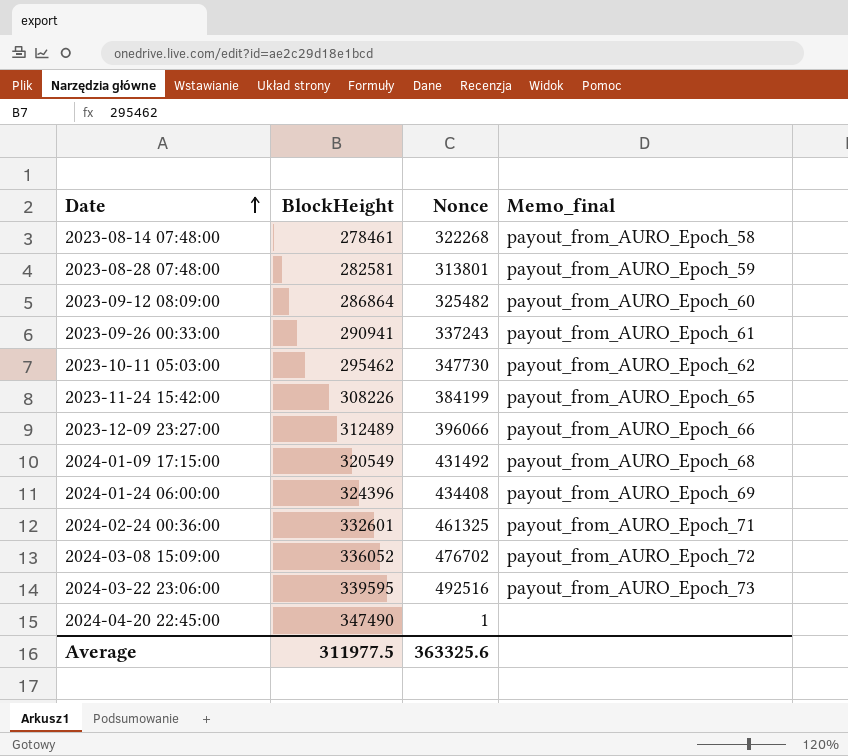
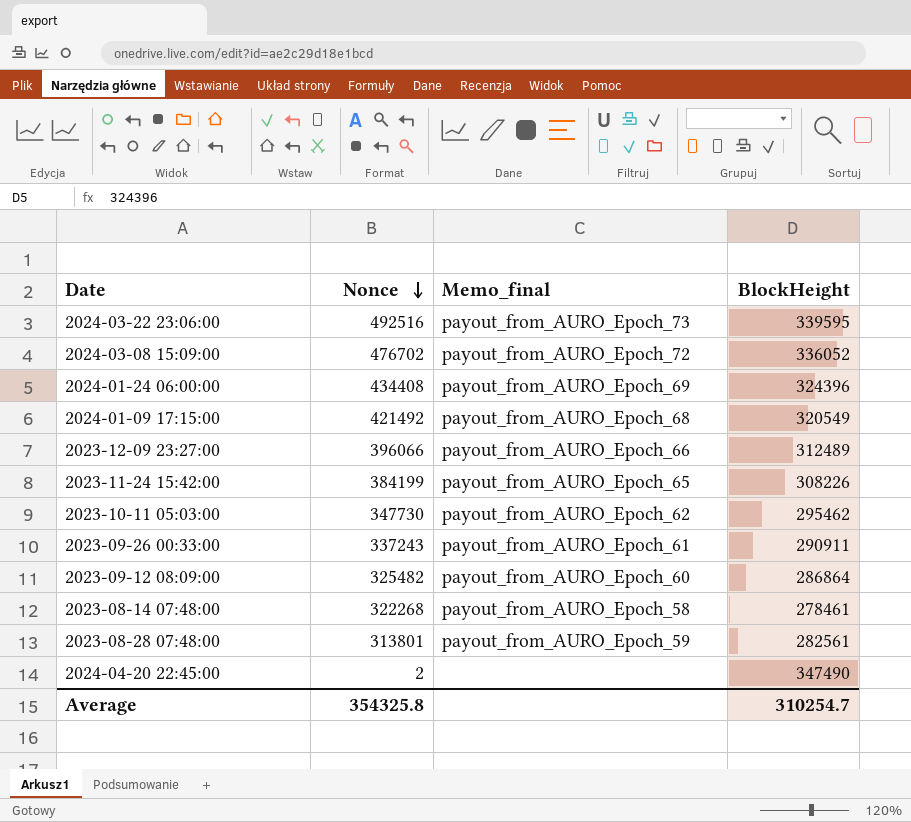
row order: Date ascending -> Nonce descending
column BlockHeight | position: 2 -> 4
row 2024-02-24 00:36:00: 332601 | 461325 | payout_from_AURO_Epoch_71 -> none
2024-01-09 17:15:00 | Nonce: 431492 -> 421492
2023-09-26 00:33:00 | BlockHeight: 290941 -> 290911
2023-08-28 07:48:00 | BlockHeight: 282581 -> 282561
2024-04-20 22:45:00 | Nonce: 1 -> 2
Average | Nonce: 363325.6 -> 354325.8
Average | BlockHeight: 311977.5 -> 310254.7

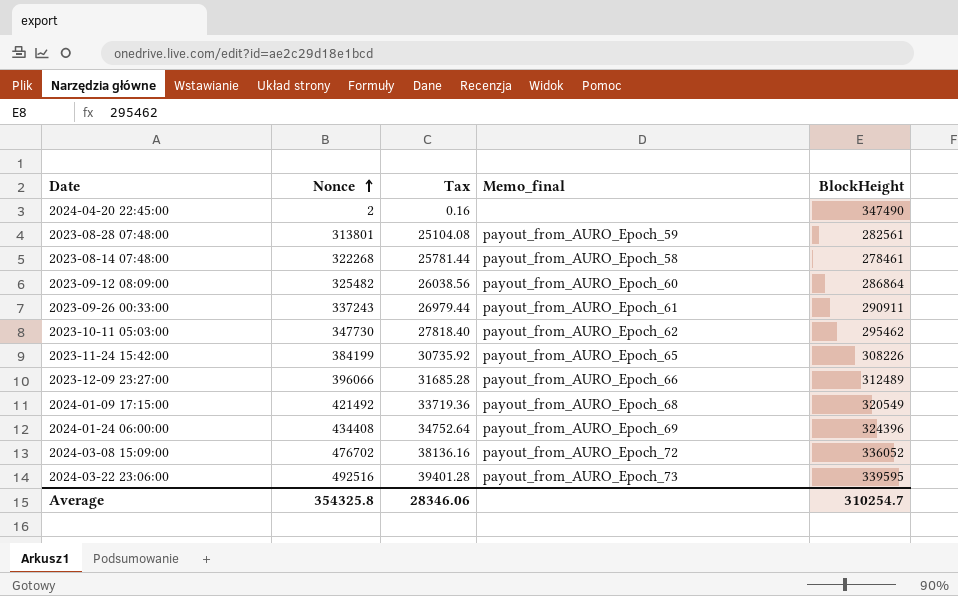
row order: Nonce descending -> Nonce ascending
column Tax | formula: none -> [Nonce] * 0.08

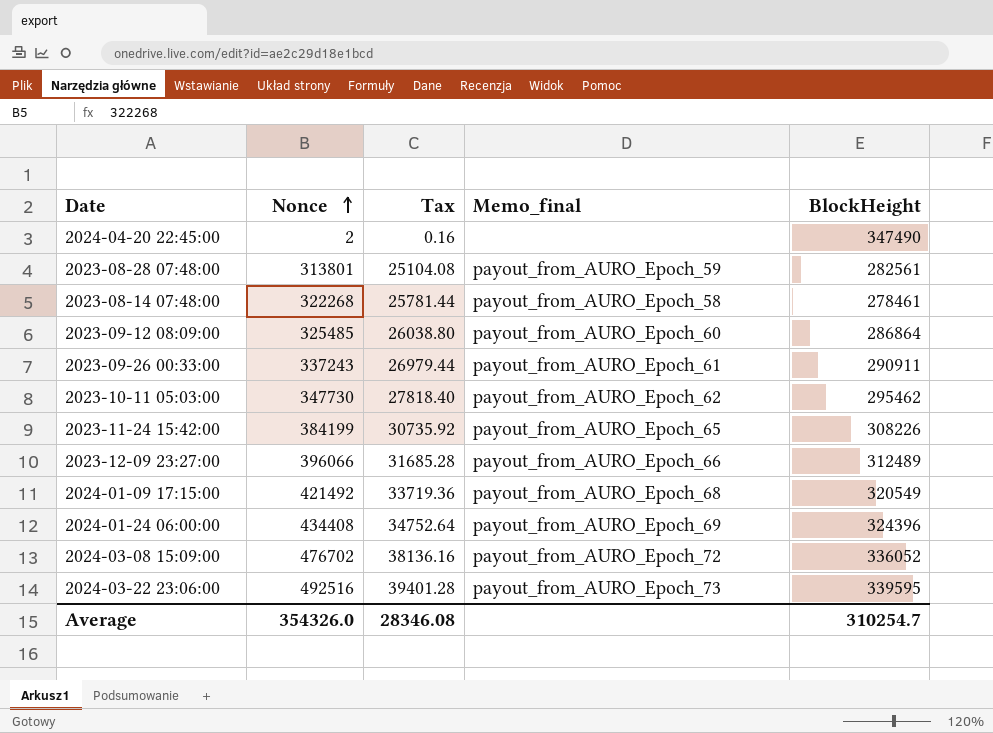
2023-09-12 08:09:00 | Nonce: 325482 -> 325485
2023-09-12 08:09:00 | Tax: 26038.56 -> 26038.80
Average | Nonce: 354325.8 -> 354326.0
Average | Tax: 28346.06 -> 28346.08

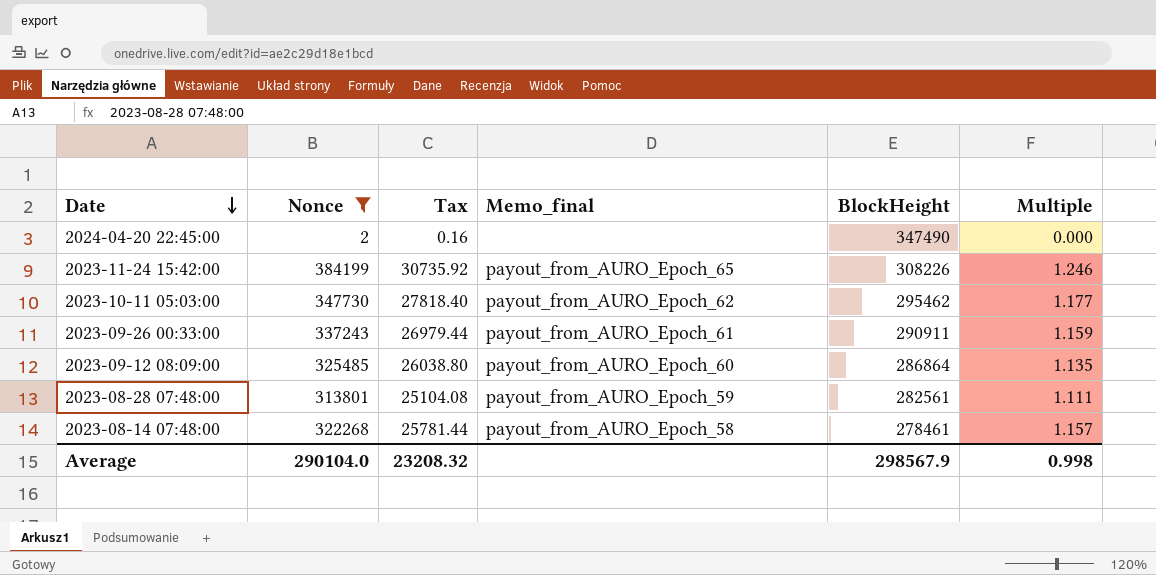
filter: none -> Nonce <= 384199
row order: Nonce ascending -> Date descending
column Multiple | formula: none -> [Nonce] / [BlockHeight]
Average | Nonce: 354326.0 -> 290104.0
Average | Tax: 28346.08 -> 23208.32
Average | BlockHeight: 310254.7 -> 298567.9

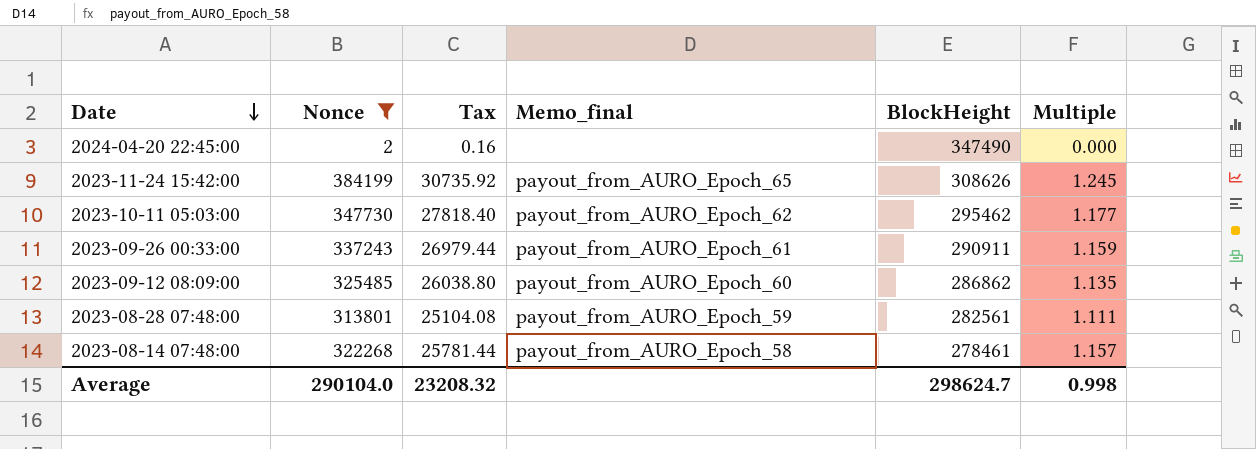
2023-11-24 15:42:00 | BlockHeight: 308226 -> 308626
2023-11-24 15:42:00 | Multiple: 1.246 -> 1.245
2023-09-12 08:09:00 | BlockHeight: 286864 -> 286862
Average | BlockHeight: 298567.9 -> 298624.7

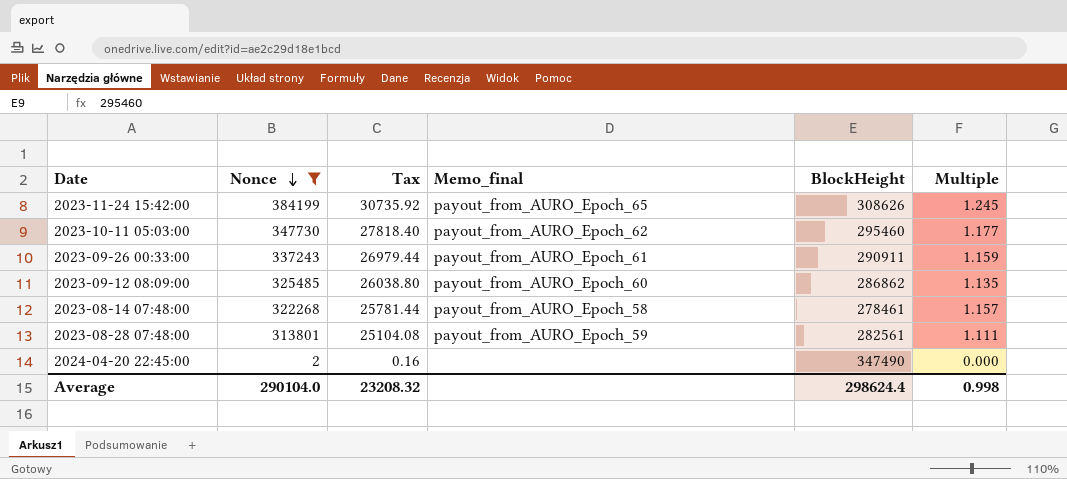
row order: Date descending -> Nonce descending
2023-10-11 05:03:00 | BlockHeight: 295462 -> 295460
Average | BlockHeight: 298624.7 -> 298624.4

